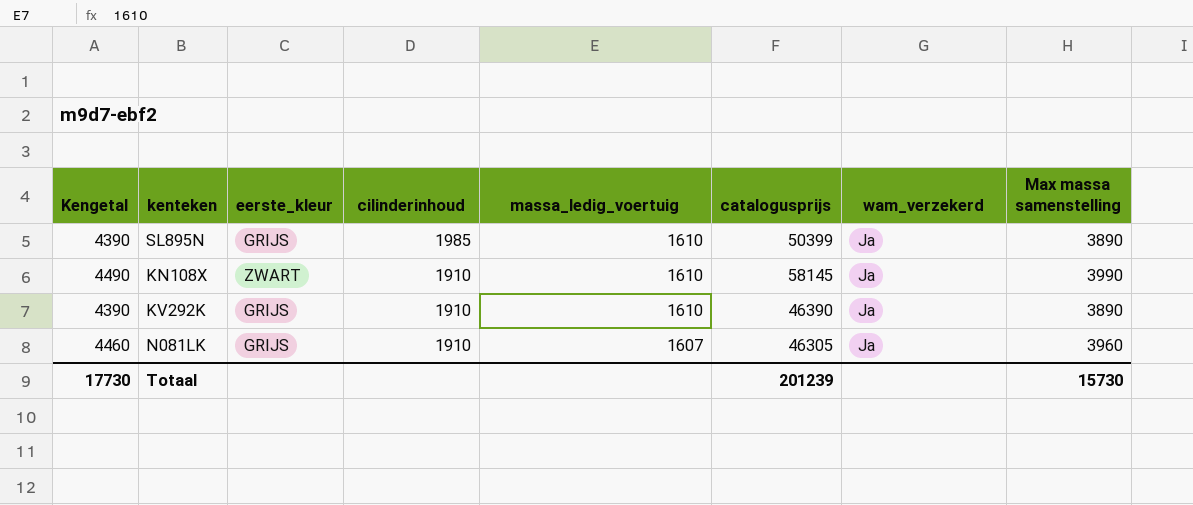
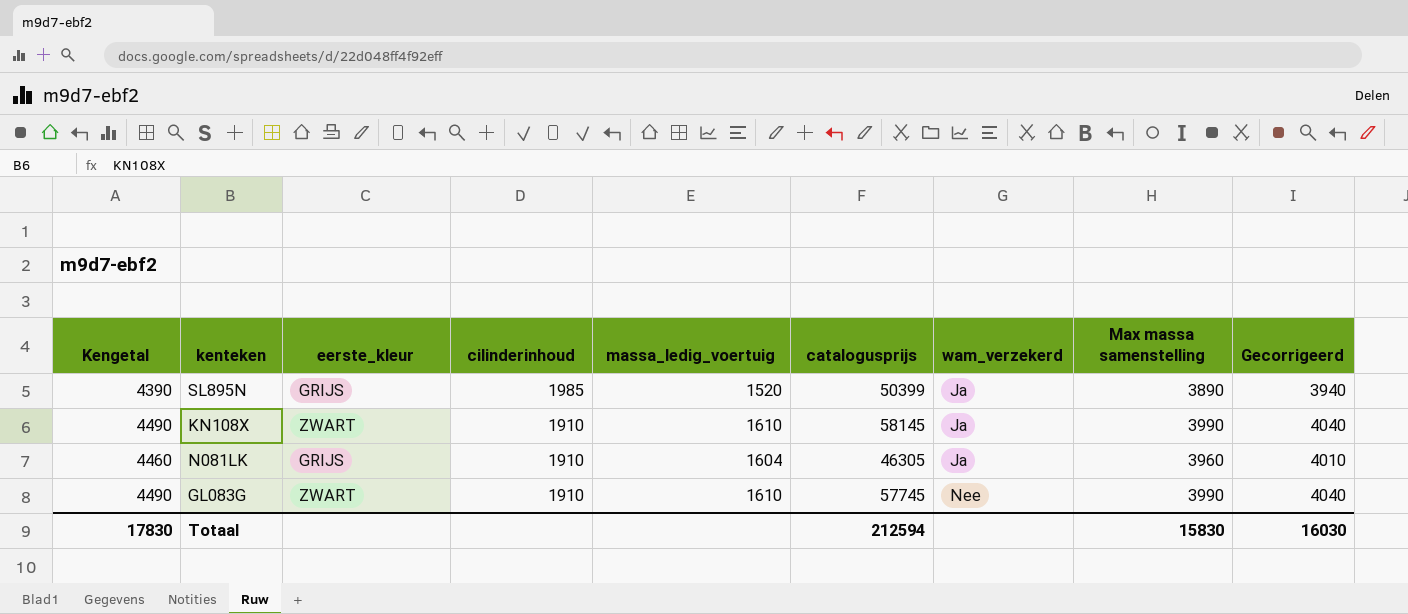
column Gecorrigeerd | formula: none -> [Max massa samenstelling] + 50
row KV292K: 4390 | GRIJS | 1910 | 1610 | 46390 | Ja | 3890 -> none
SL895N | massa_ledig_voertuig: 1610 -> 1520
N081LK | massa_ledig_voertuig: 1607 -> 1604
row GL083G: none -> 4490 | ZWART | 1910 | 1610 | 57745 | Nee | 3990 | 4040
Totaal | Kengetal: 17730 -> 17830
Totaal | catalogusprijs: 201239 -> 212594
Totaal | Max massa samenstelling: 15730 -> 15830

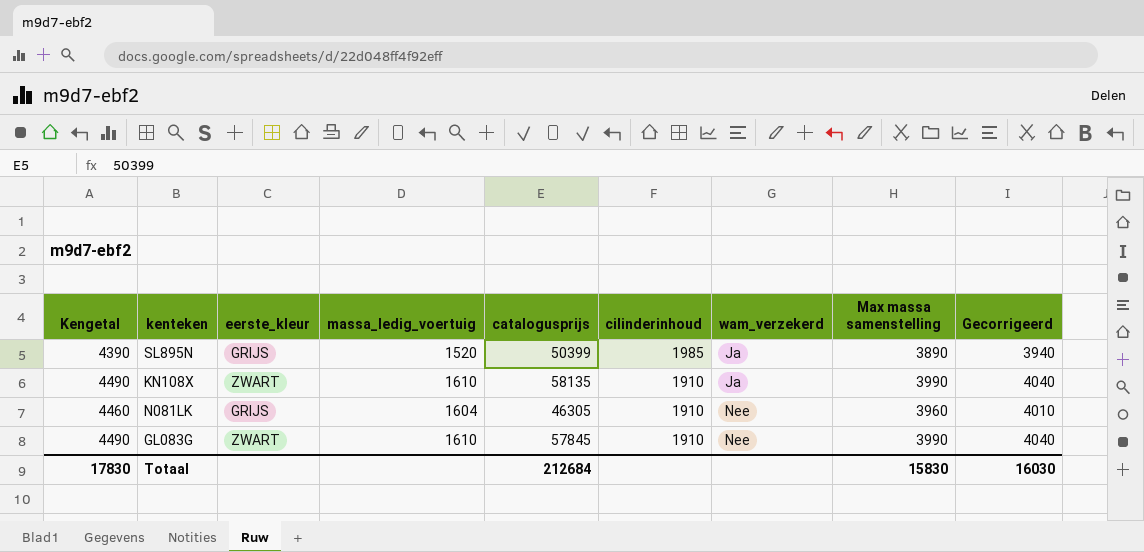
column cilinderinhoud | position: 4 -> 6
KN108X | catalogusprijs: 58145 -> 58135
N081LK | wam_verzekerd: Ja -> Nee
GL083G | catalogusprijs: 57745 -> 57845
Totaal | catalogusprijs: 212594 -> 212684

